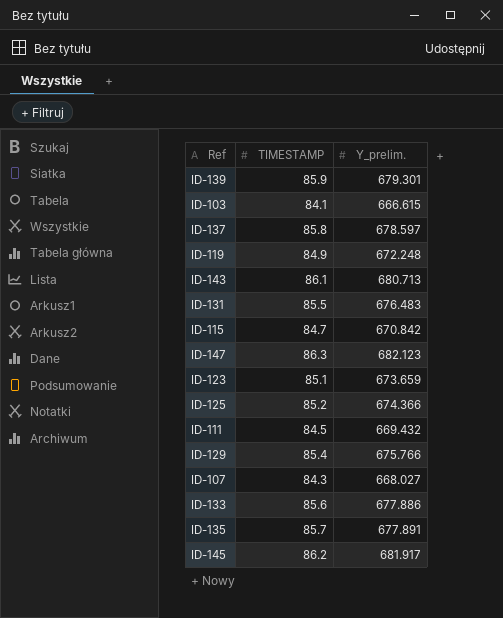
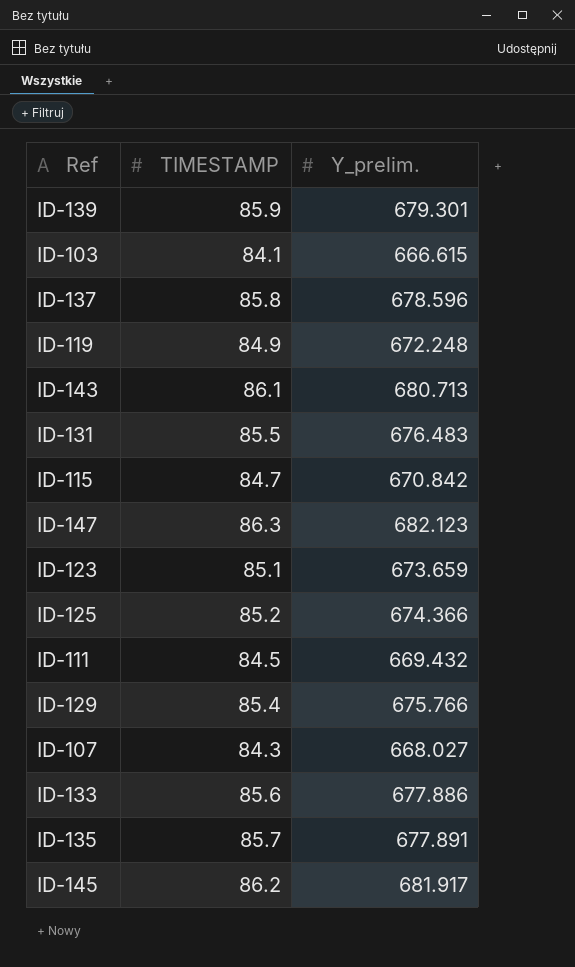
ID-137 | Y_prelim.: 678.597 -> 678.596

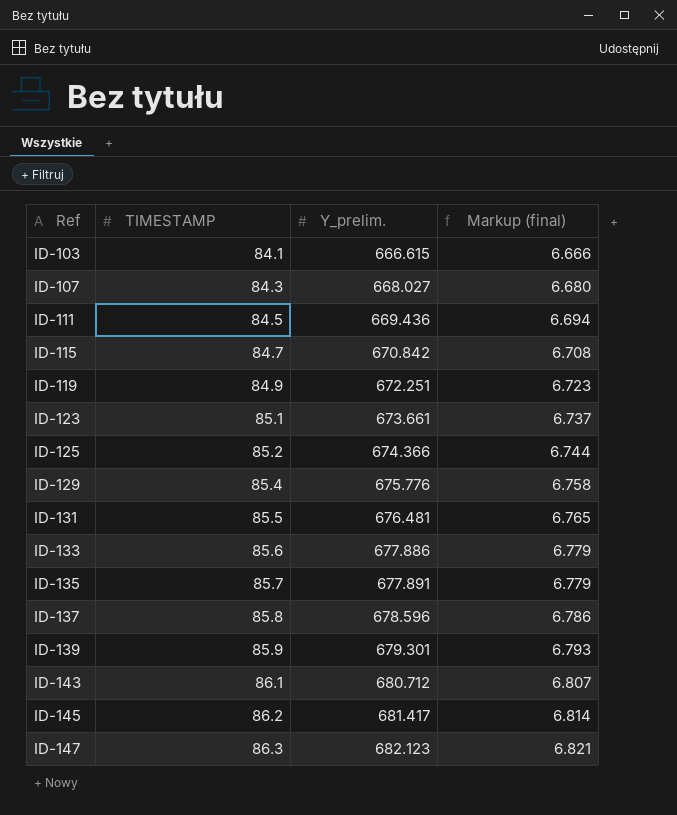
row order: none -> Ref ascending
column Markup (final) | formula: none -> [Y_prelim.] * 0.01
ID-111 | Y_prelim.: 669.432 -> 669.436
ID-119 | Y_prelim.: 672.248 -> 672.251
ID-123 | Y_prelim.: 673.659 -> 673.661
ID-129 | Y_prelim.: 675.766 -> 675.776
ID-131 | Y_prelim.: 676.483 -> 676.481
ID-143 | Y_prelim.: 680.713 -> 680.712
ID-145 | Y_prelim.: 681.917 -> 681.417

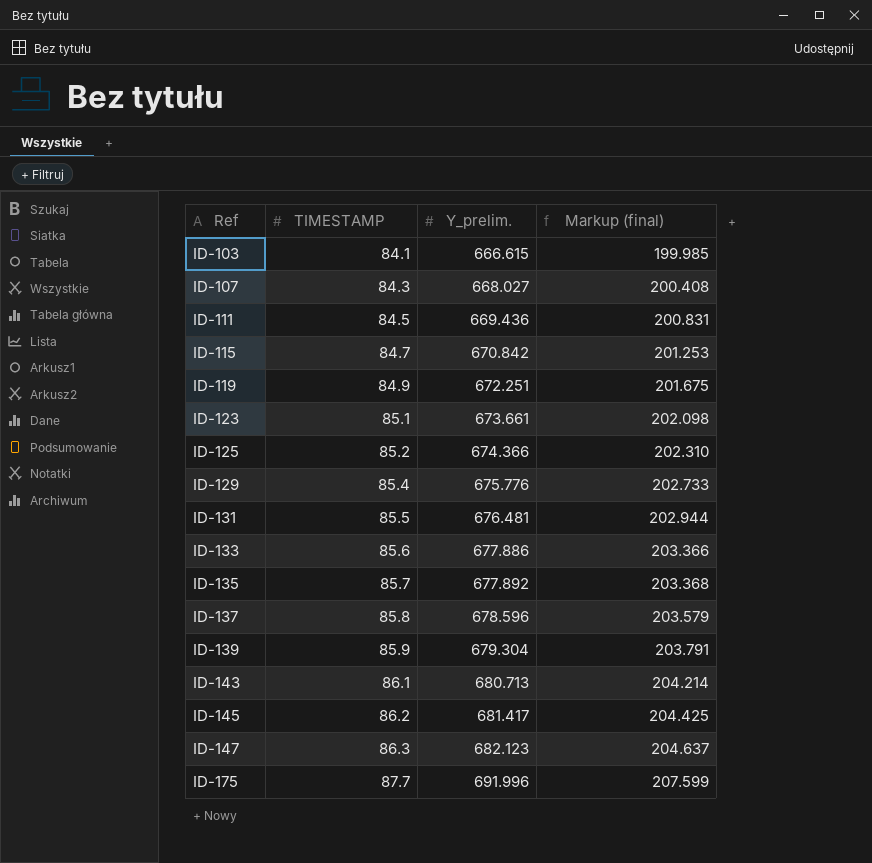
column Markup (final) | formula: [Y_prelim.] * 0.01 -> [Y_prelim.] * 0.3
ID-135 | Y_prelim.: 677.891 -> 677.892
ID-139 | Y_prelim.: 679.301 -> 679.304
ID-143 | Y_prelim.: 680.712 -> 680.713
row ID-175: none -> 87.7 | 691.996 | 207.599

